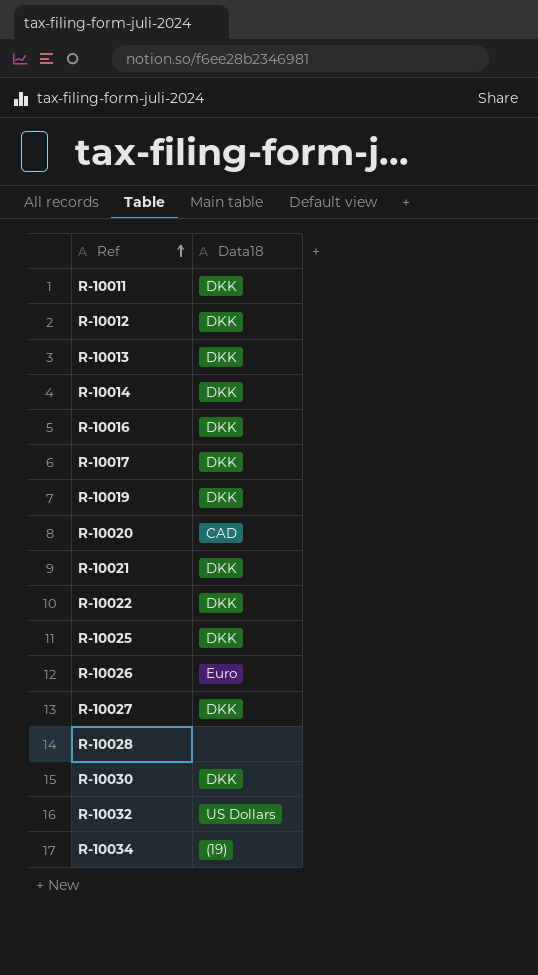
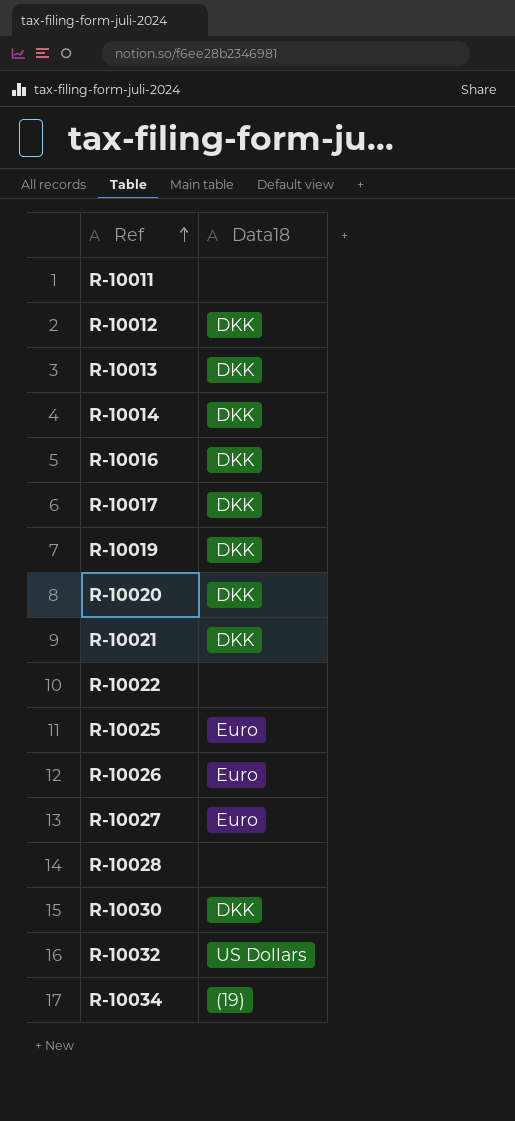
R-10011 | Data18: DKK -> none
R-10020 | Data18: CAD -> DKK
R-10022 | Data18: DKK -> none
R-10025 | Data18: DKK -> Euro
R-10027 | Data18: DKK -> Euro

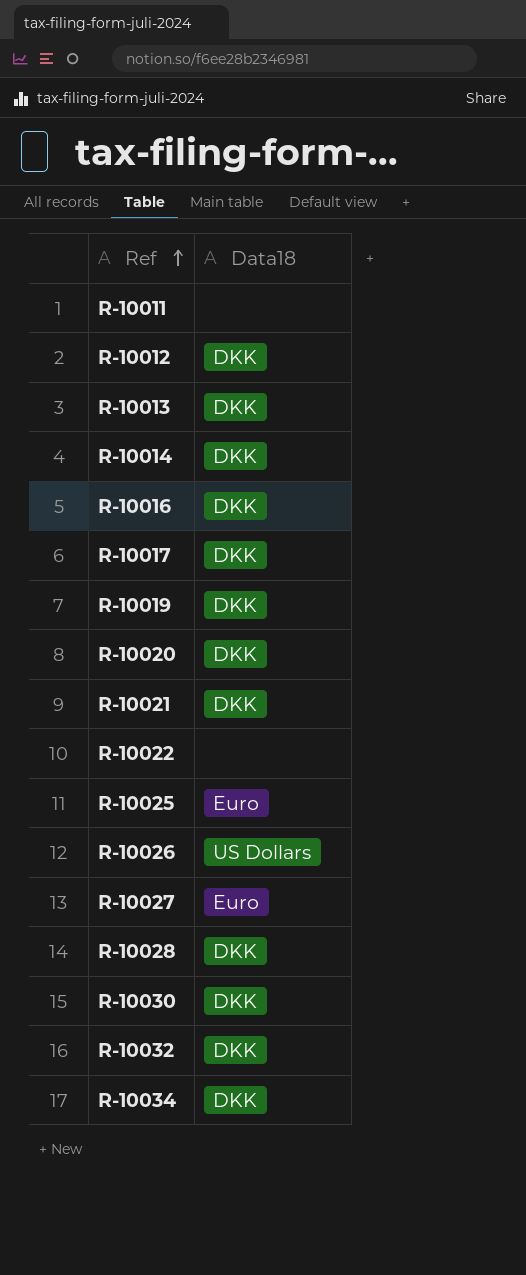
R-10026 | Data18: Euro -> US Dollars
R-10028 | Data18: none -> DKK
R-10032 | Data18: US Dollars -> DKK
R-10034 | Data18: (19) -> DKK

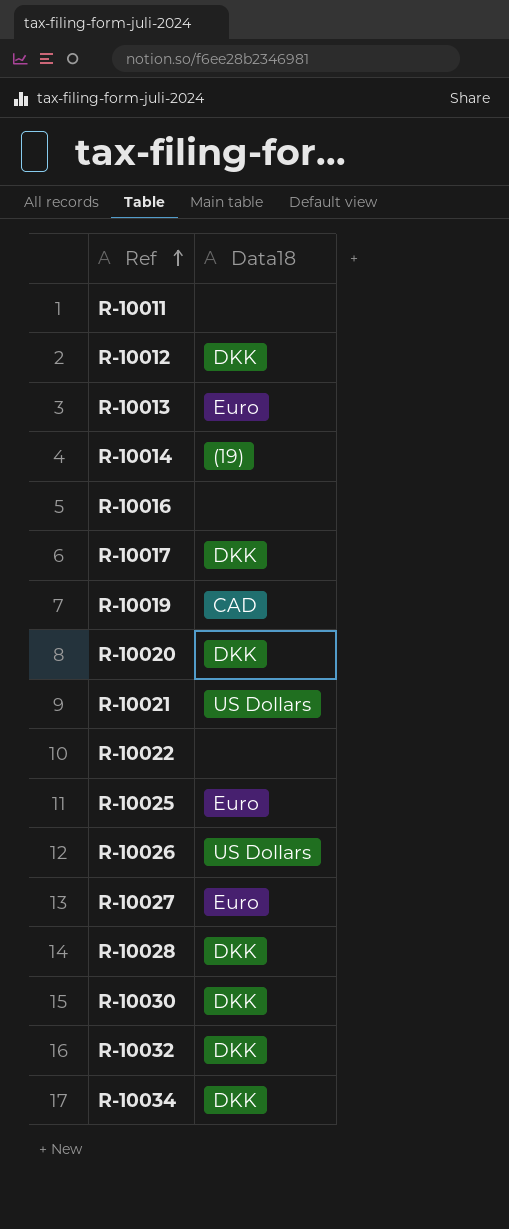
R-10013 | Data18: DKK -> Euro
R-10014 | Data18: DKK -> (19)
R-10016 | Data18: DKK -> none
R-10019 | Data18: DKK -> CAD
R-10021 | Data18: DKK -> US Dollars

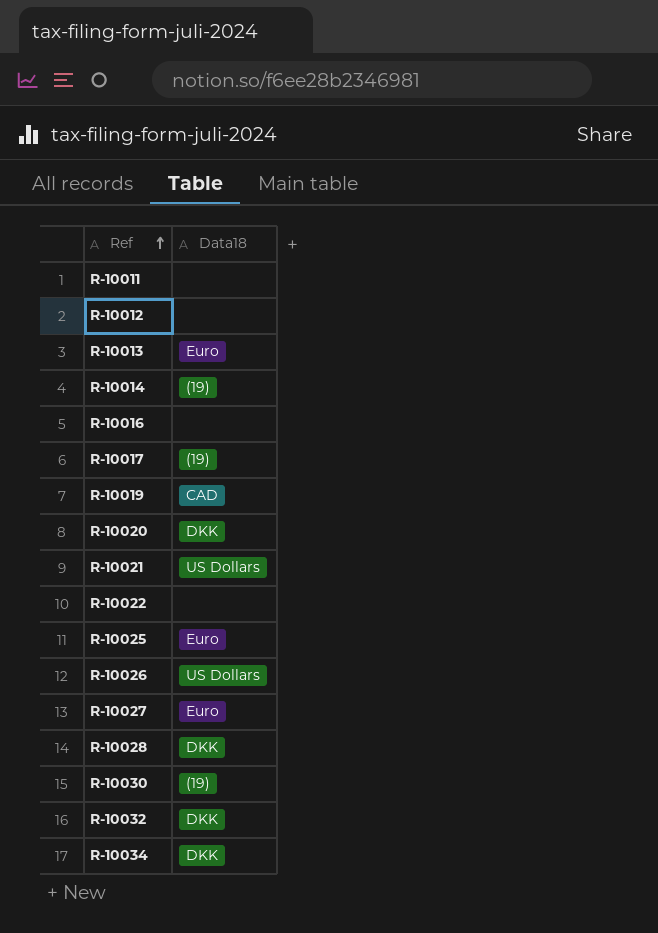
R-10012 | Data18: DKK -> none
R-10017 | Data18: DKK -> (19)
R-10030 | Data18: DKK -> (19)

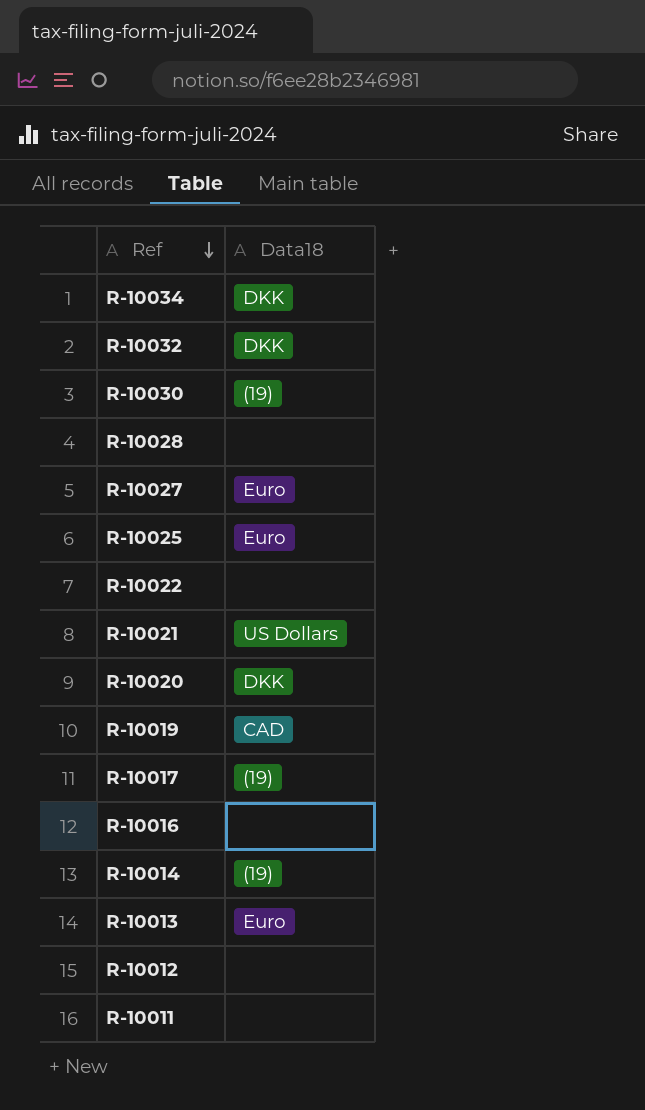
row order: Ref ascending -> Ref descending
row R-10026: US Dollars -> none
R-10028 | Data18: DKK -> none

